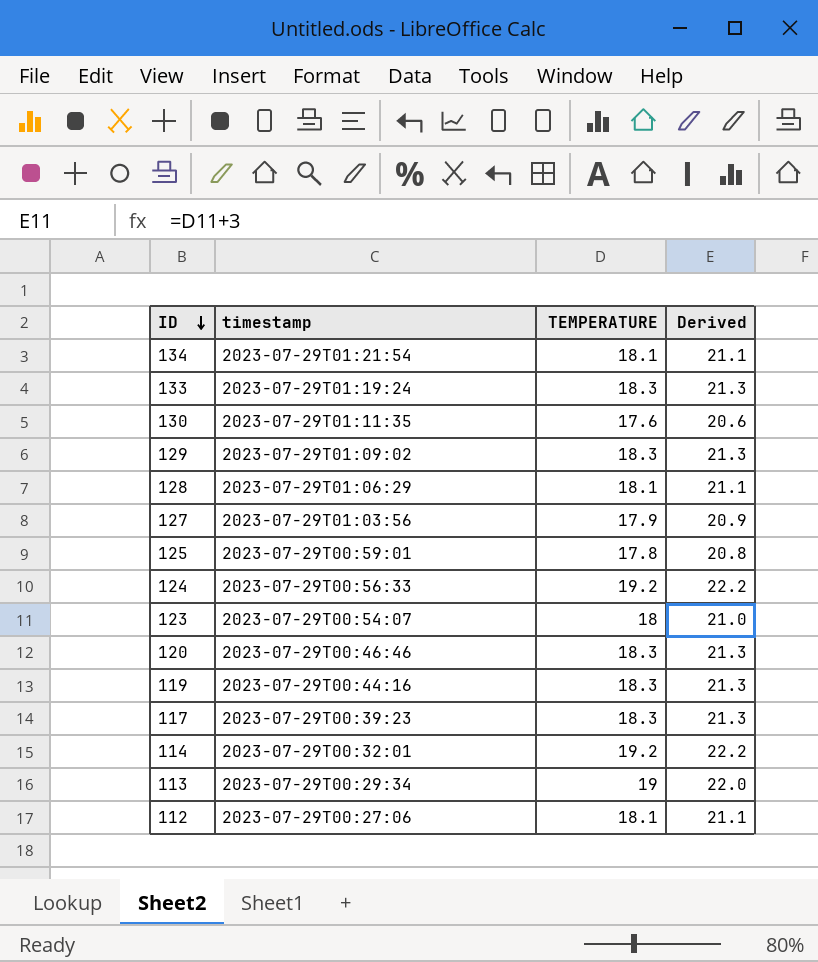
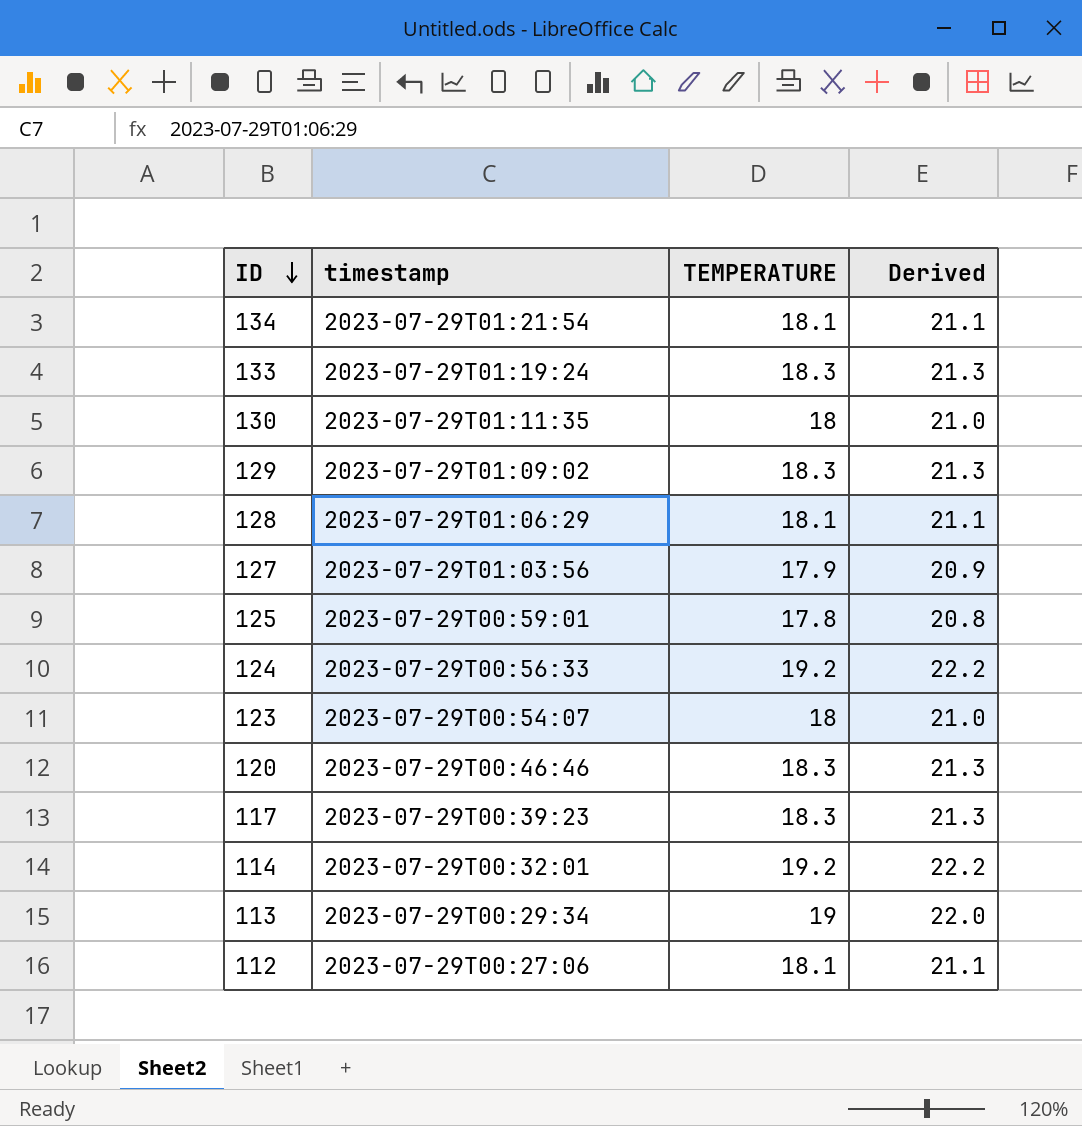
row 119: 2023-07-29T00:44:16 | 18.3 | 21.3 -> none
130 | TEMPERATURE: 17.6 -> 18
130 | Derived: 20.6 -> 21.0

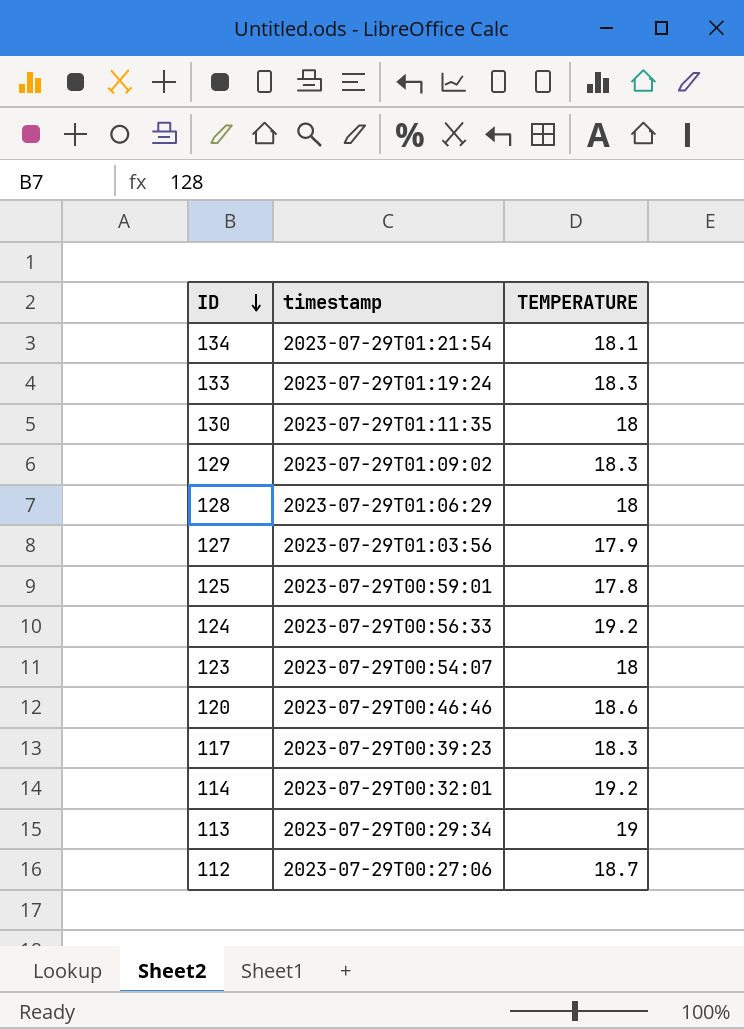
column Derived | formula: [TEMPERATURE] + 3 -> none
128 | TEMPERATURE: 18.1 -> 18
120 | TEMPERATURE: 18.3 -> 18.6
112 | TEMPERATURE: 18.1 -> 18.7

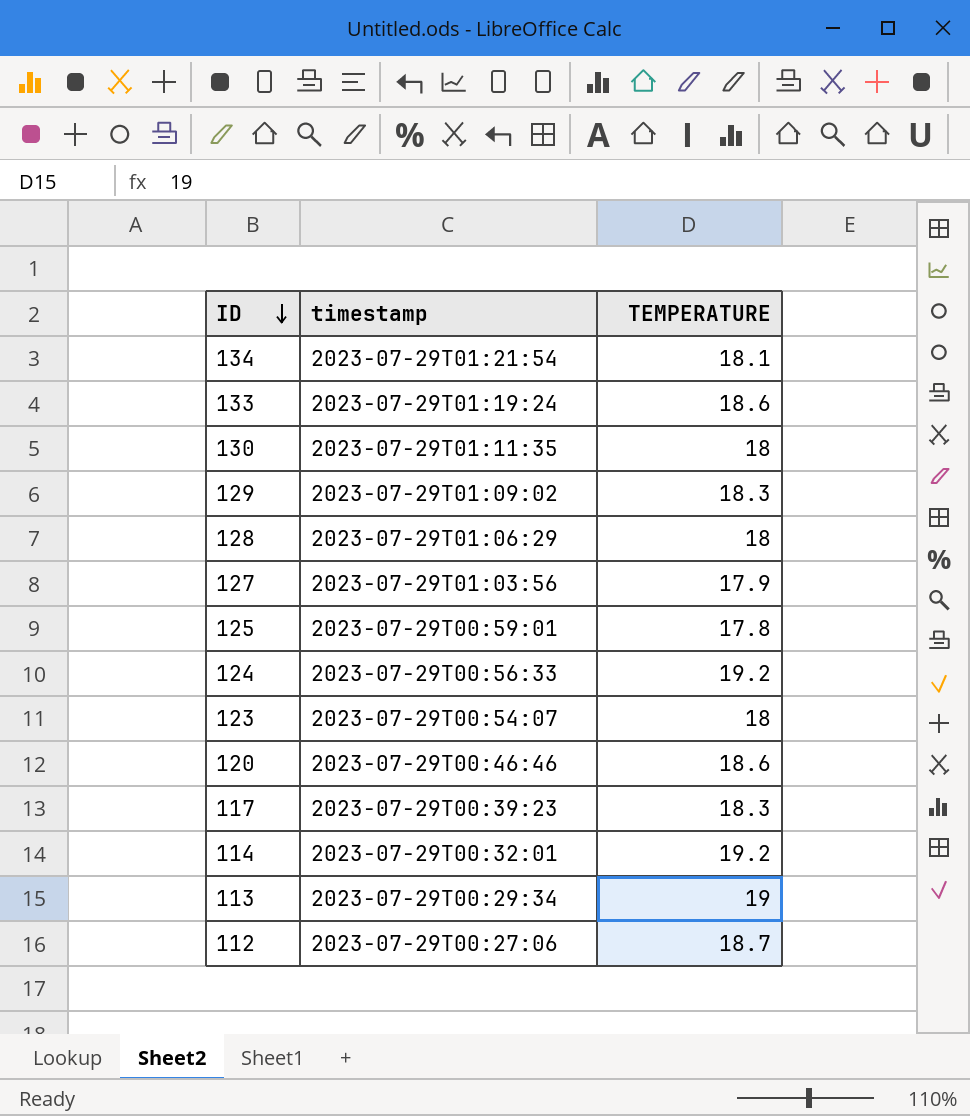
133 | TEMPERATURE: 18.3 -> 18.6

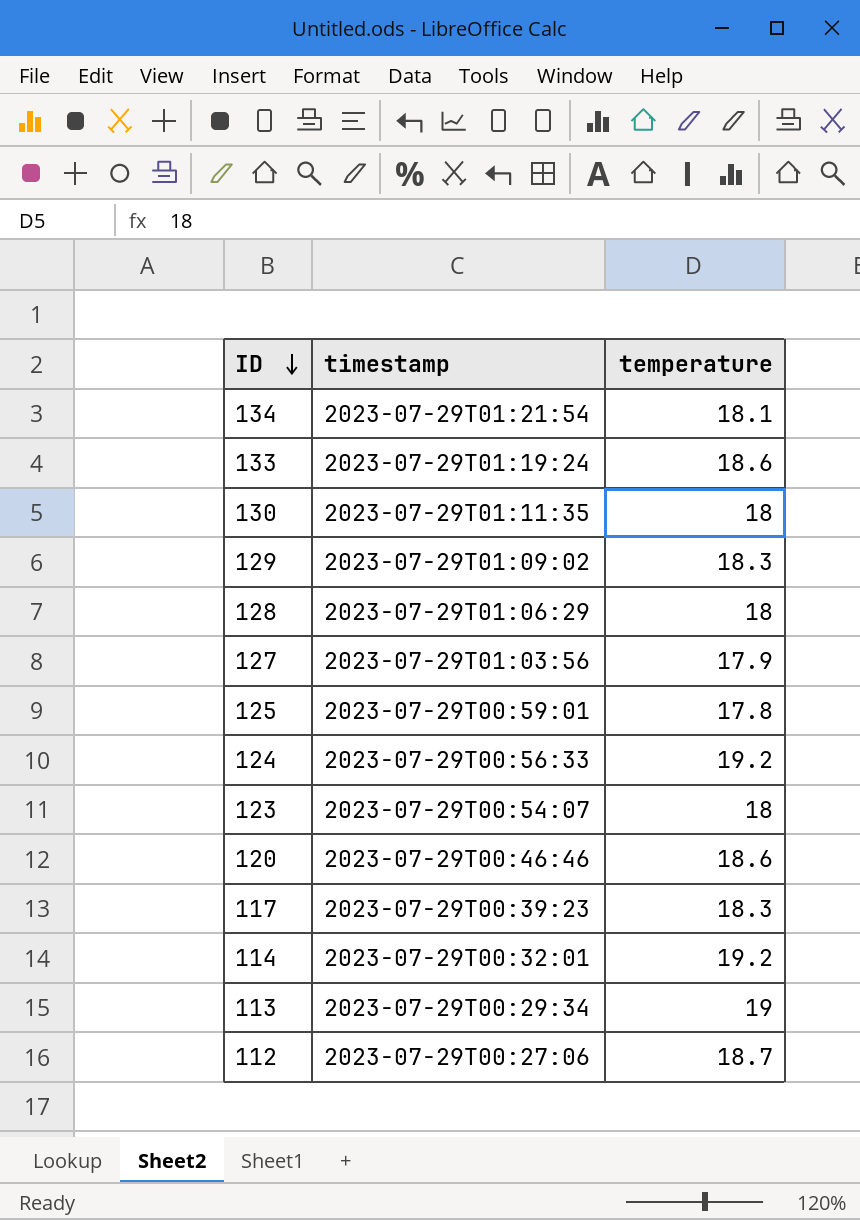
column name: TEMPERATURE -> temperature

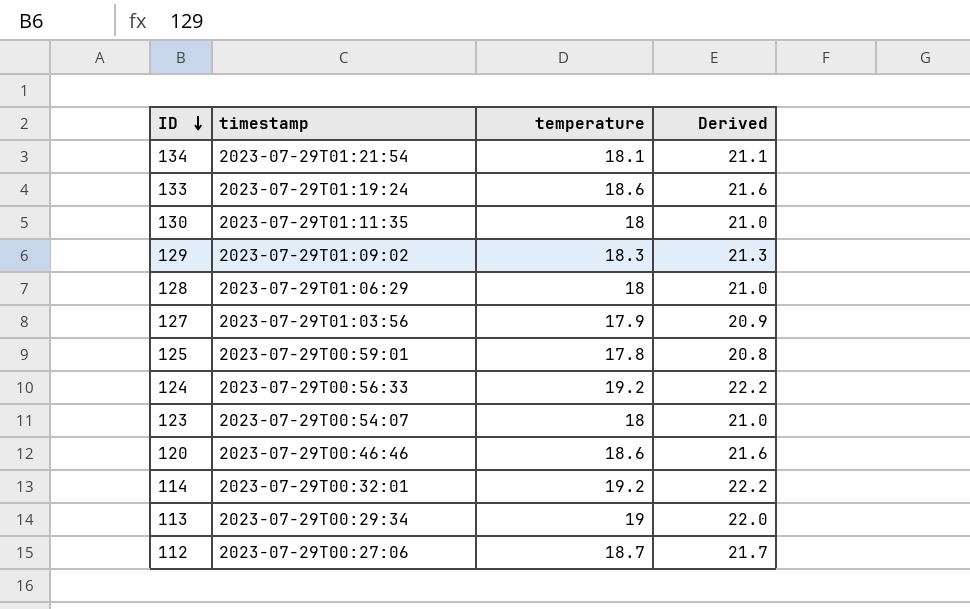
column Derived | formula: none -> [temperature] + 3
row 117: 2023-07-29T00:39:23 | 18.3 -> none

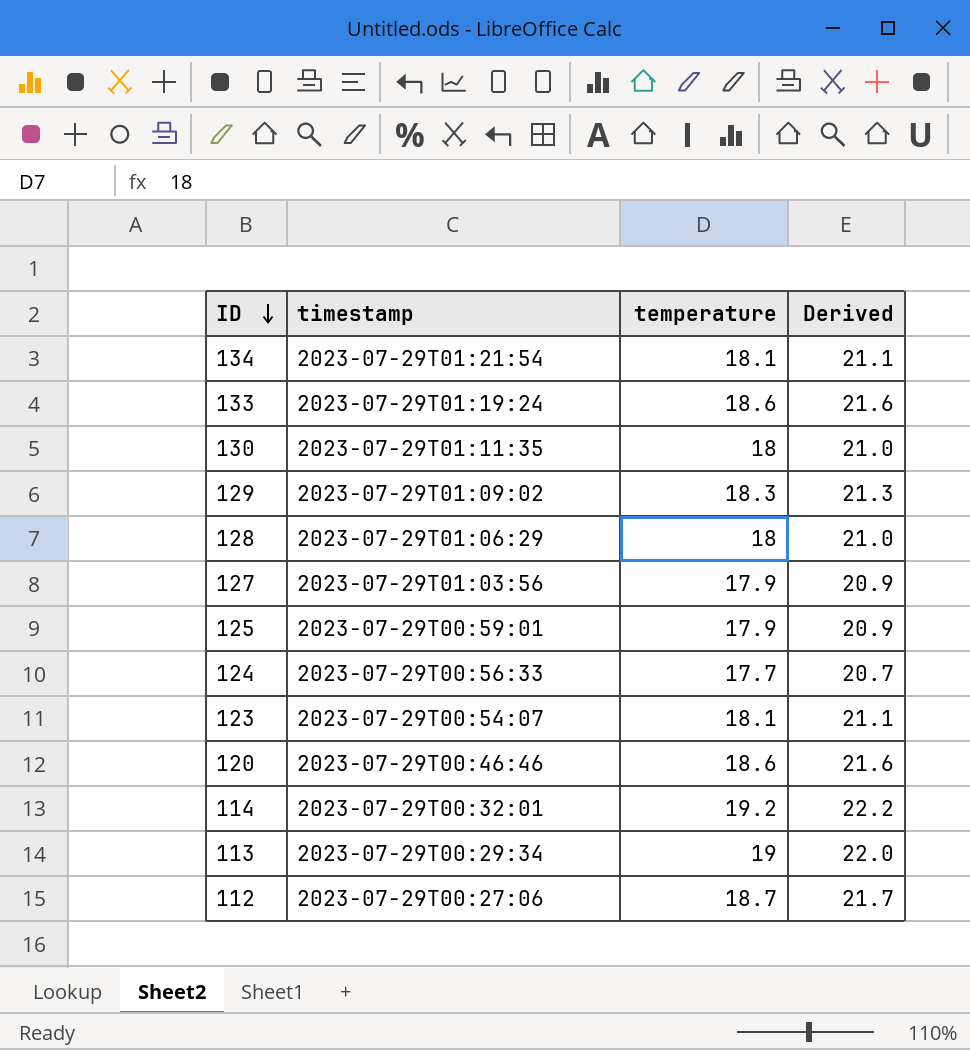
125 | temperature: 17.8 -> 17.9
125 | Derived: 20.8 -> 20.9
124 | temperature: 19.2 -> 17.7
124 | Derived: 22.2 -> 20.7
123 | temperature: 18 -> 18.1
123 | Derived: 21.0 -> 21.1

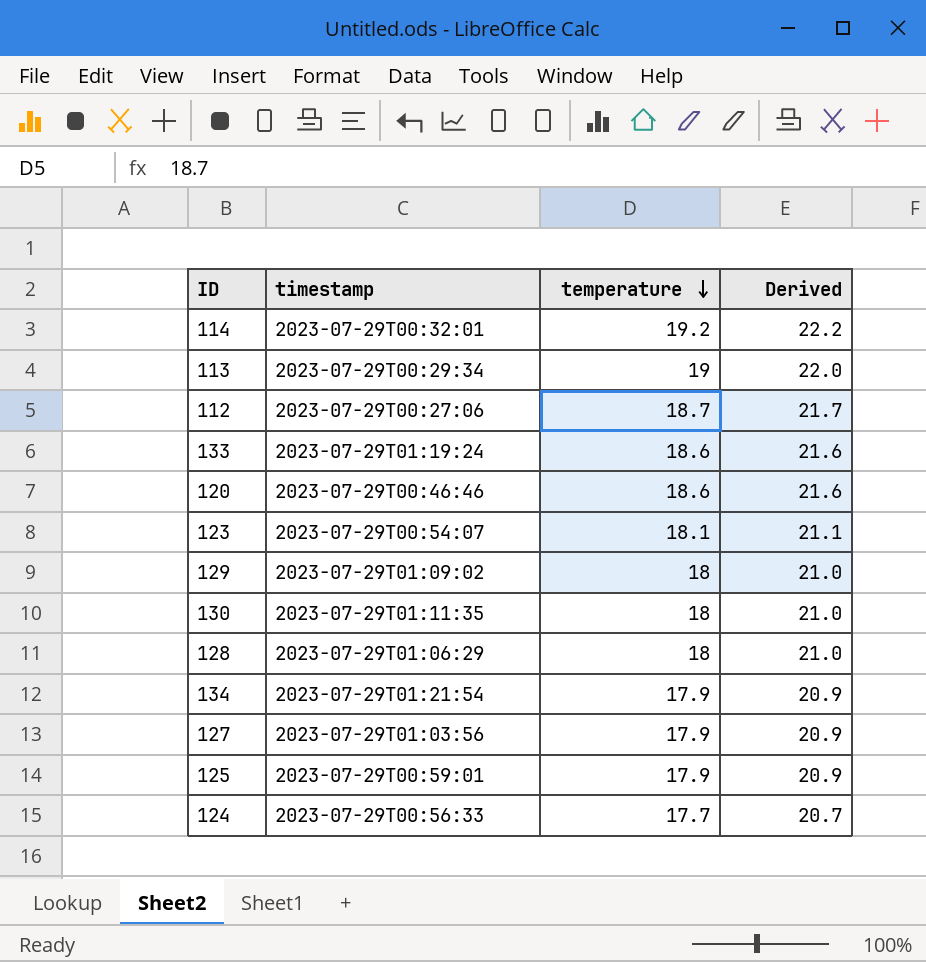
row order: ID descending -> temperature descending
129 | temperature: 18.3 -> 18
129 | Derived: 21.3 -> 21.0
134 | temperature: 18.1 -> 17.9
134 | Derived: 21.1 -> 20.9

